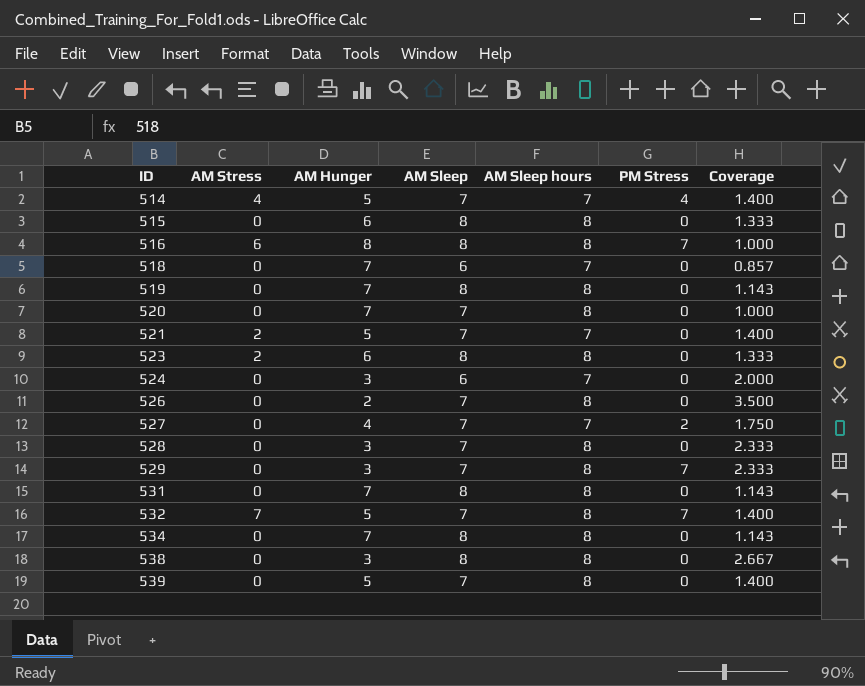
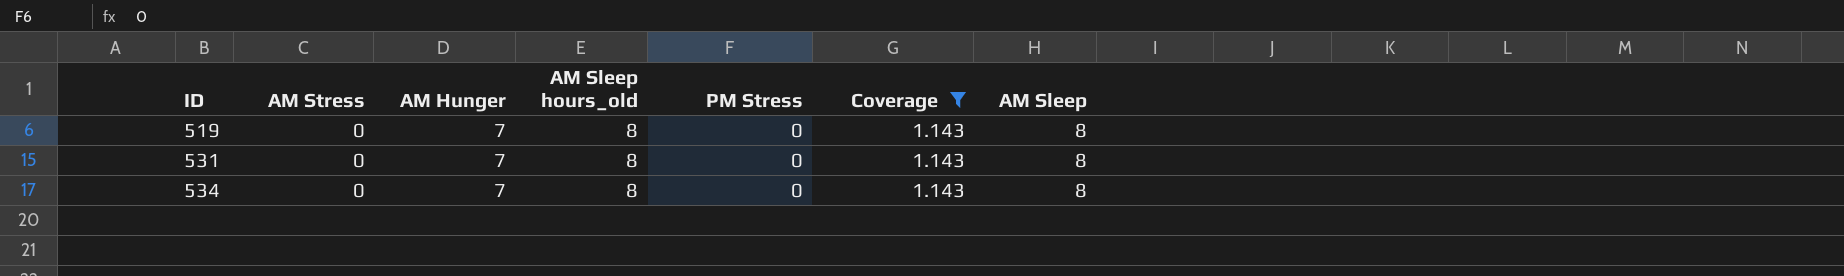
filter: none -> Coverage = 1.143
column name: AM Sleep hours -> AM Sleep hours_old
column AM Sleep | position: 4 -> 7

